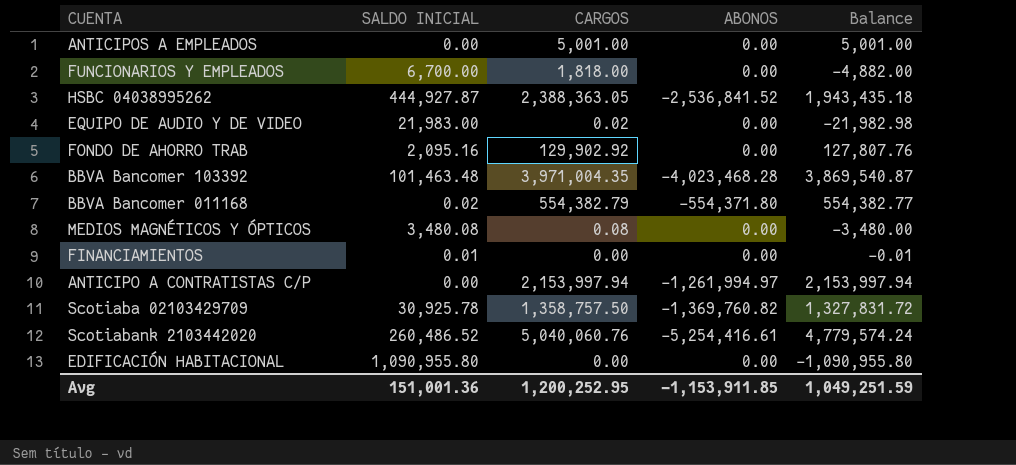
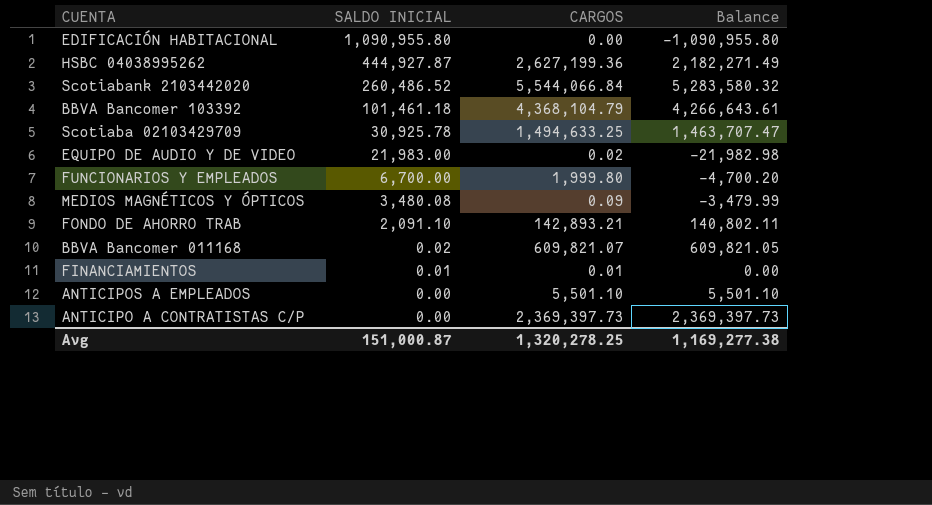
row order: none -> SALDO INICIAL descending
column ABONOS | position: 4 -> none
HSBC 04038995262 | CARGOS: 2,388,363.05 -> 2,627,199.36
HSBC 04038995262 | Balance: 1,943,435.18 -> 2,182,271.49
Scotiabank 2103442020 | CARGOS: 5,040,060.76 -> 5,544,066.84
Scotiabank 2103442020 | Balance: 4,779,574.24 -> 5,283,580.32
BBVA Bancomer 103392 | SALDO INICIAL: 101,463.48 -> 101,461.18
BBVA Bancomer 103392 | CARGOS: 3,971,004.35 -> 4,368,104.79
BBVA Bancomer 103392 | Balance: 3,869,540.87 -> 4,266,643.61
Scotiaba 02103429709 | CARGOS: 1,358,757.50 -> 1,494,633.25
Scotiaba 02103429709 | Balance: 1,327,831.72 -> 1,463,707.47
FUNCIONARIOS Y EMPLEADOS | CARGOS: 1,818.00 -> 1,999.80
FUNCIONARIOS Y EMPLEADOS | Balance: -4,882.00 -> -4,700.20
MEDIOS MAGNÉTICOS Y ÓPTICOS | CARGOS: 0.08 -> 0.09
MEDIOS MAGNÉTICOS Y ÓPTICOS | Balance: -3,480.00 -> -3,479.99
FONDO DE AHORRO TRAB | SALDO INICIAL: 2,095.16 -> 2,091.10
FONDO DE AHORRO TRAB | CARGOS: 129,902.92 -> 142,893.21
FONDO DE AHORRO TRAB | Balance: 127,807.76 -> 140,802.11
BBVA Bancomer 011168 | CARGOS: 554,382.79 -> 609,821.07
BBVA Bancomer 011168 | Balance: 554,382.77 -> 609,821.05
FINANCIAMIENTOS | CARGOS: 0.00 -> 0.01
FINANCIAMIENTOS | Balance: -0.01 -> 0.00
ANTICIPOS A EMPLEADOS | CARGOS: 5,001.00 -> 5,501.10
ANTICIPOS A EMPLEADOS | Balance: 5,001.00 -> 5,501.10
ANTICIPO A CONTRATISTAS C/P | CARGOS: 2,153,997.94 -> 2,369,397.73
ANTICIPO A CONTRATISTAS C/P | Balance: 2,153,997.94 -> 2,369,397.73
Avg | SALDO INICIAL: 151,001.36 -> 151,000.87
Avg | CARGOS: 1,200,252.95 -> 1,320,278.25
Avg | Balance: 1,049,251.59 -> 1,169,277.38

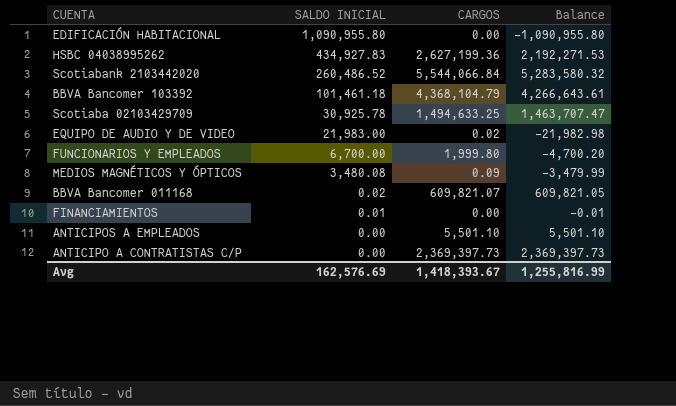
row FONDO DE AHORRO TRAB: 2,091.10 | 142,893.21 | 140,802.11 -> none
HSBC 04038995262 | SALDO INICIAL: 444,927.87 -> 434,927.83
HSBC 04038995262 | Balance: 2,182,271.49 -> 2,192,271.53
FINANCIAMIENTOS | CARGOS: 0.01 -> 0.00
FINANCIAMIENTOS | Balance: 0.00 -> -0.01
Avg | SALDO INICIAL: 151,000.87 -> 162,576.69
Avg | CARGOS: 1,320,278.25 -> 1,418,393.67
Avg | Balance: 1,169,277.38 -> 1,255,816.99

